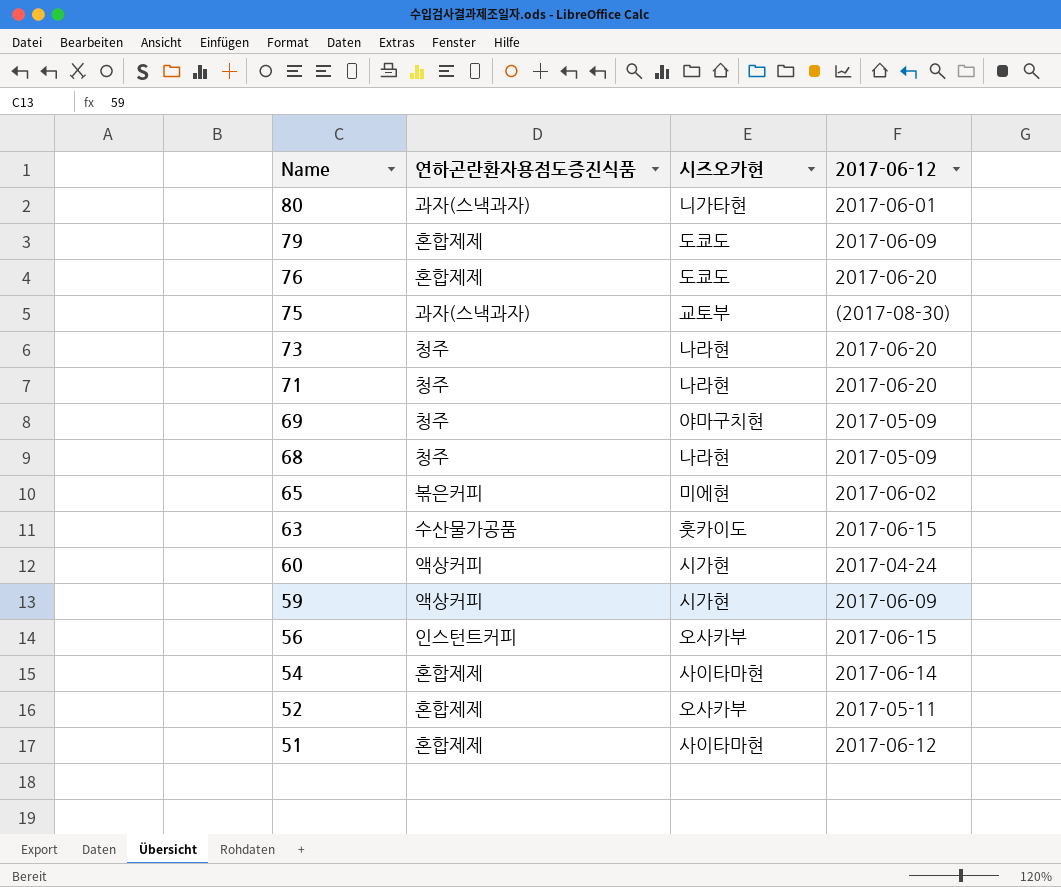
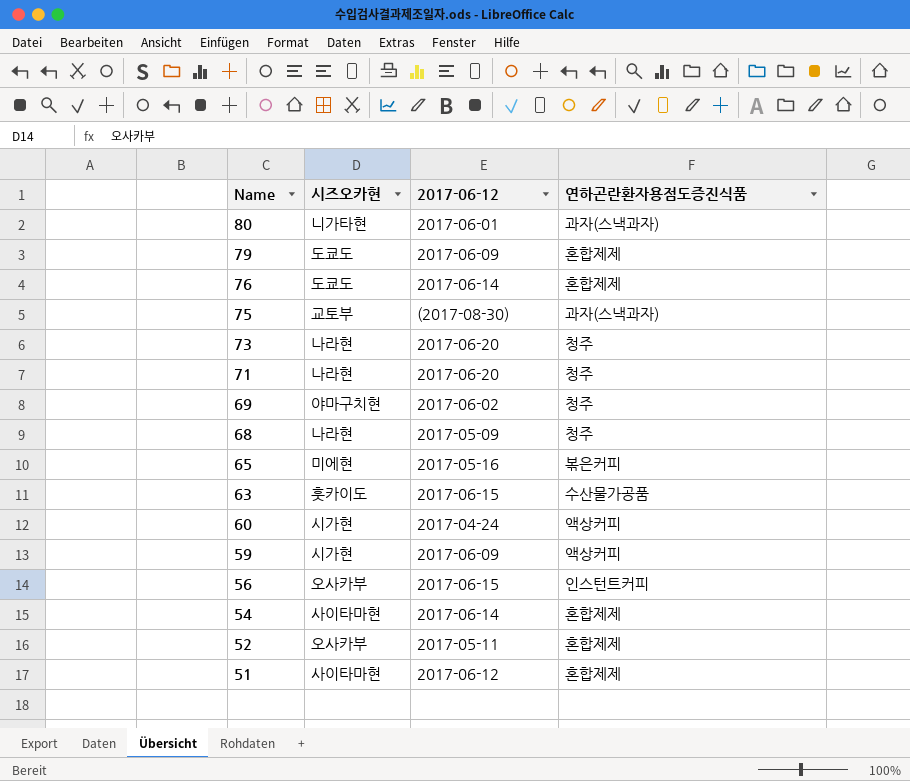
column 연하곤란환자용점도증진식품 | position: 2 -> 4
76 | 2017-06-12: 2017-06-20 -> 2017-06-14
69 | 2017-06-12: 2017-05-09 -> 2017-06-02
65 | 2017-06-12: 2017-06-02 -> 2017-05-16

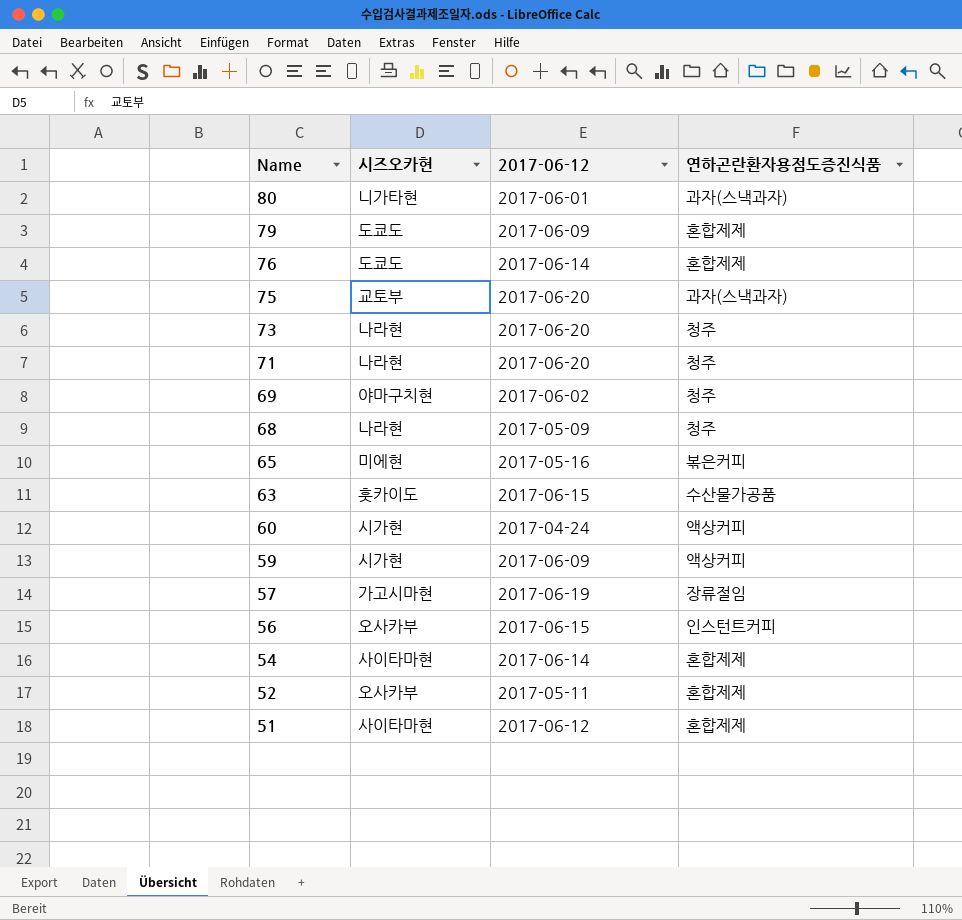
75 | 2017-06-12: (2017-08-30) -> 2017-06-20
row 57: none -> 가고시마현 | 2017-06-19 | 장류절임

